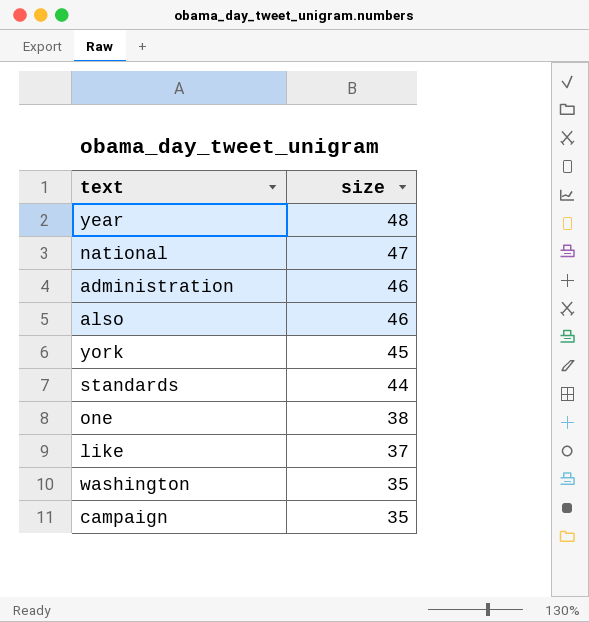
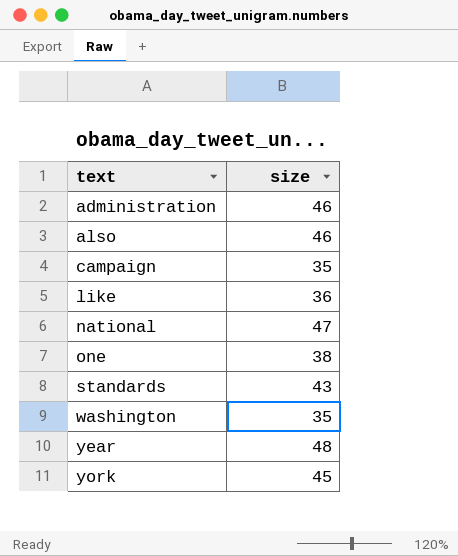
row order: size descending -> text ascending
like | size: 37 -> 36
standards | size: 44 -> 43

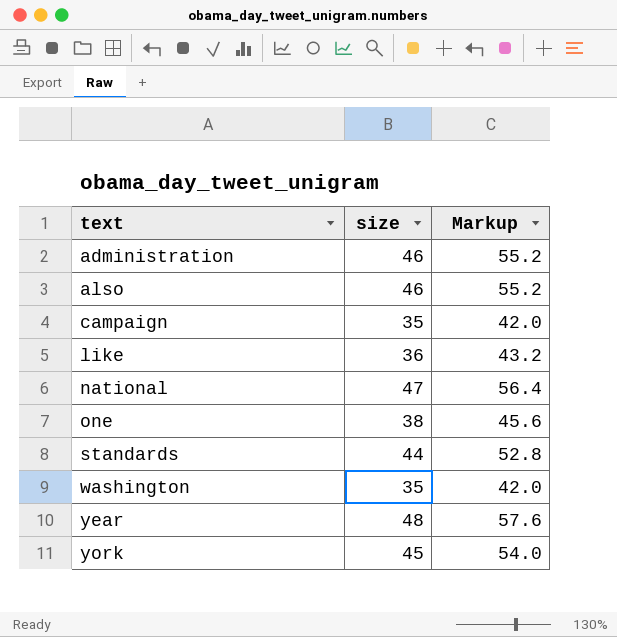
column Markup | formula: none -> [size] * 1.2
standards | size: 43 -> 44

